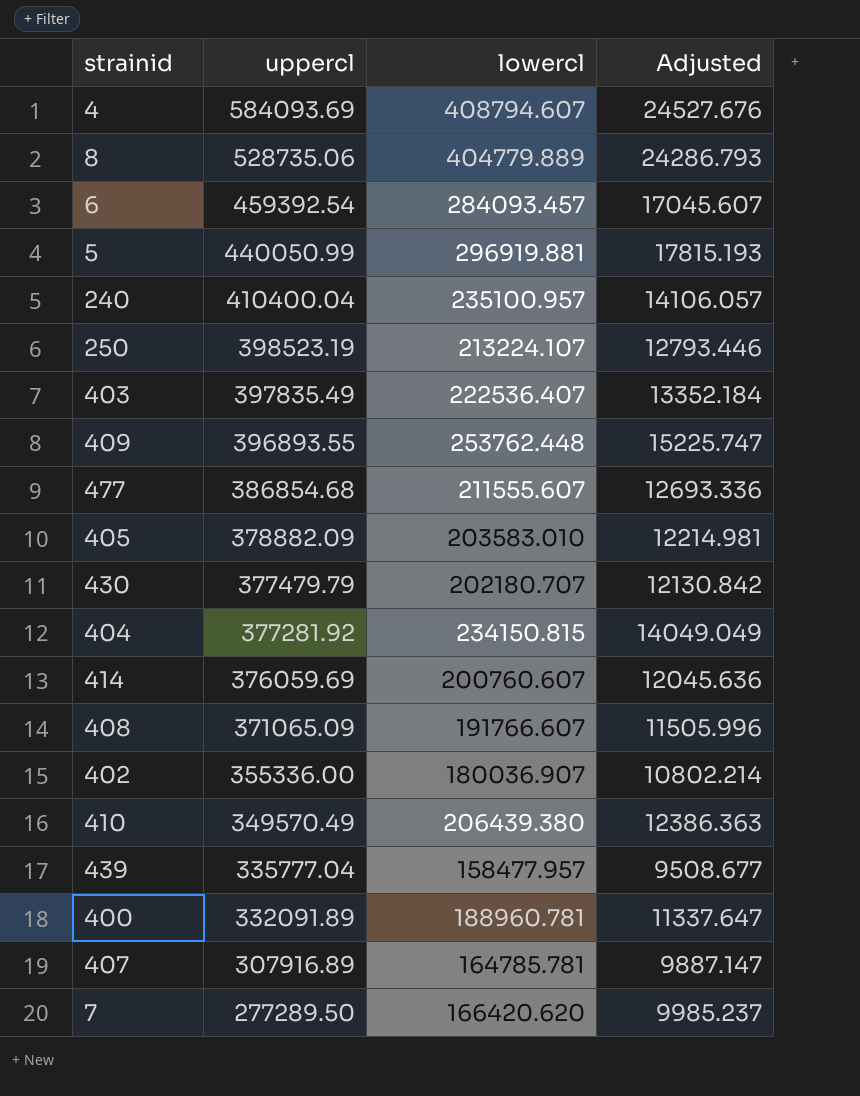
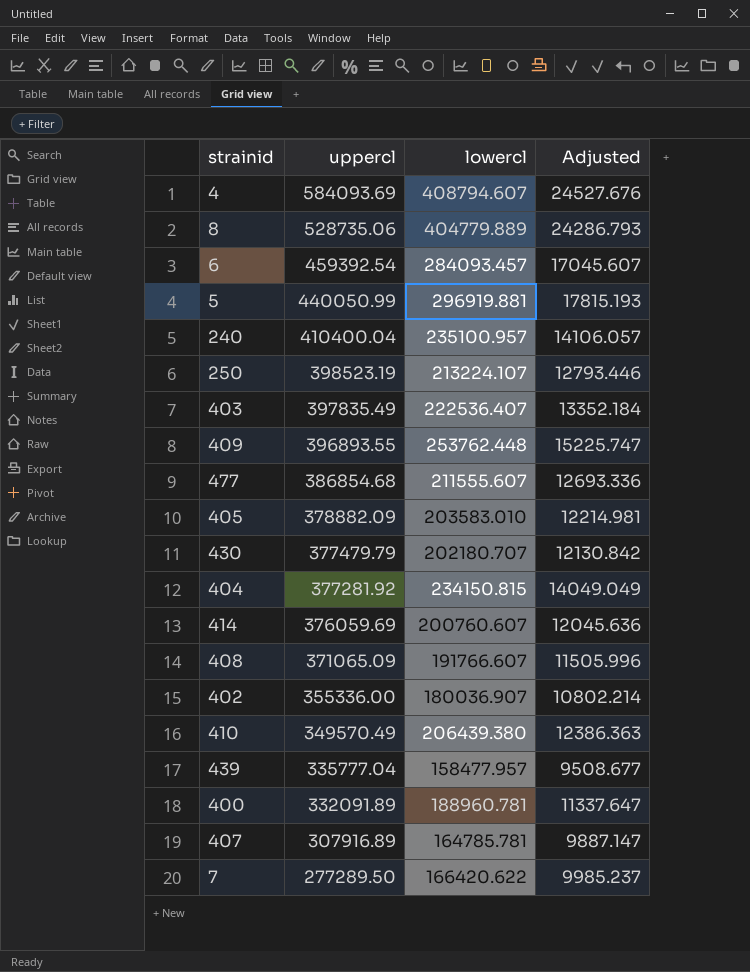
7 | lowercl: 166420.620 -> 166420.622

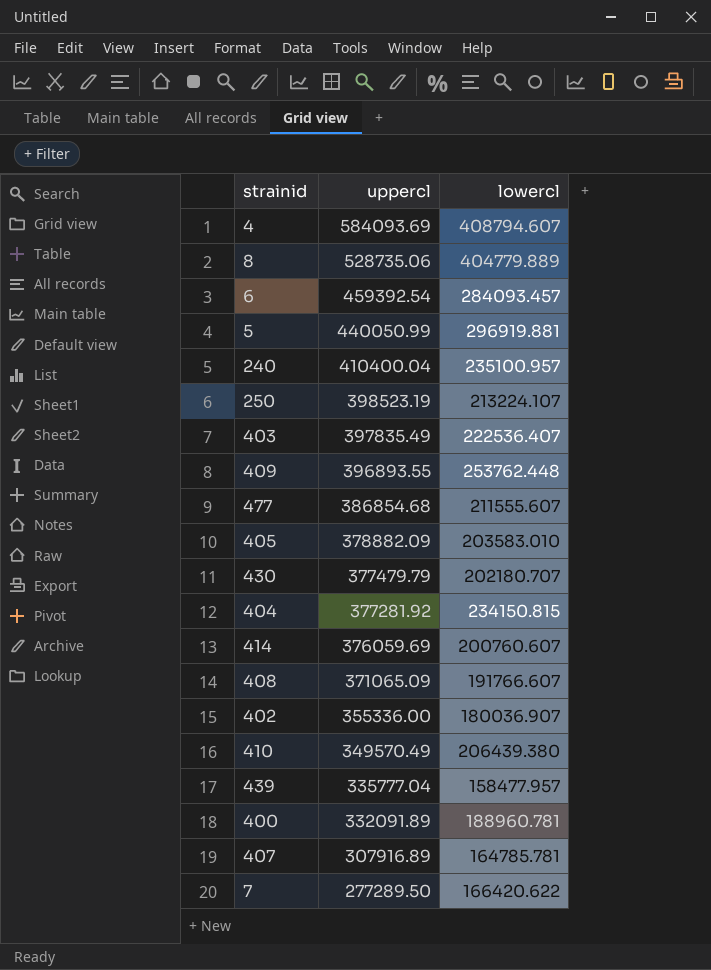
column Adjusted | formula: [lowercl] * 0.06 -> none

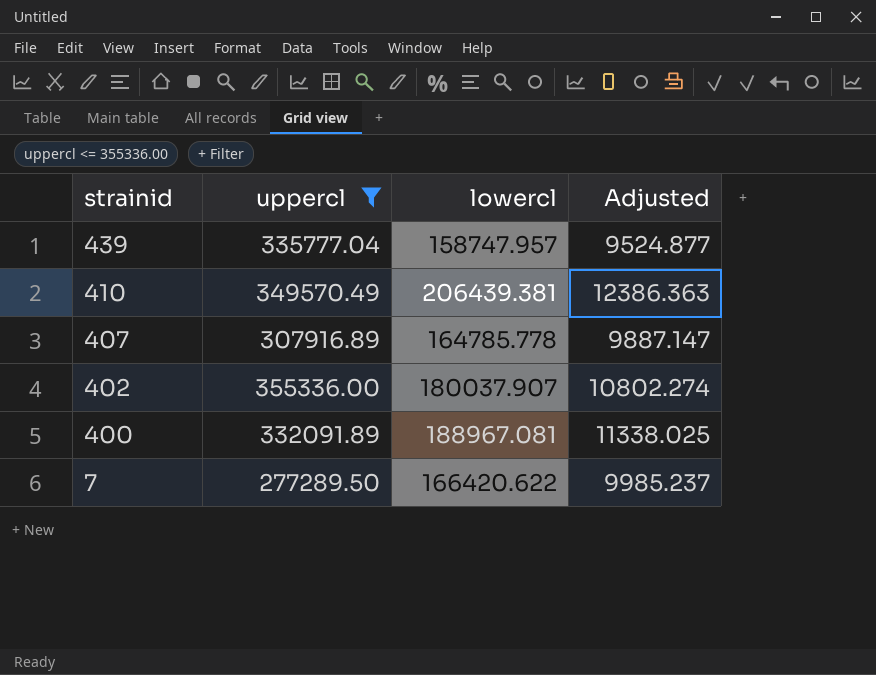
filter: none -> uppercl <= 355336.00
row order: uppercl descending -> strainid descending
column Adjusted | formula: none -> [lowercl] * 0.06
439 | lowercl: 158477.957 -> 158747.957
410 | lowercl: 206439.380 -> 206439.381
407 | lowercl: 164785.781 -> 164785.778
402 | lowercl: 180036.907 -> 180037.907
400 | lowercl: 188960.781 -> 188967.081

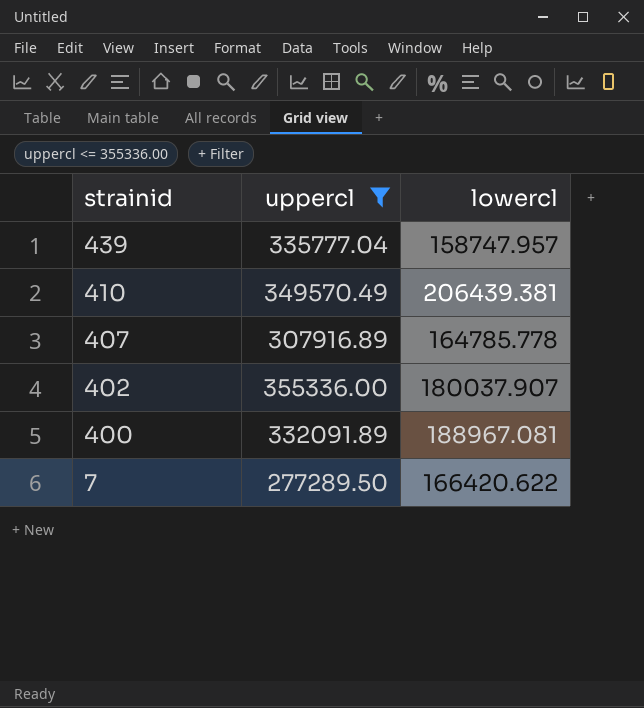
column Adjusted | formula: [lowercl] * 0.06 -> none

